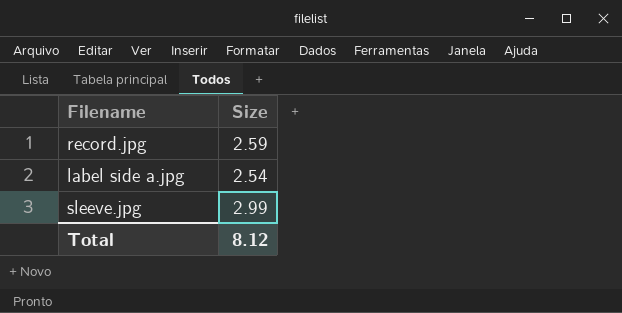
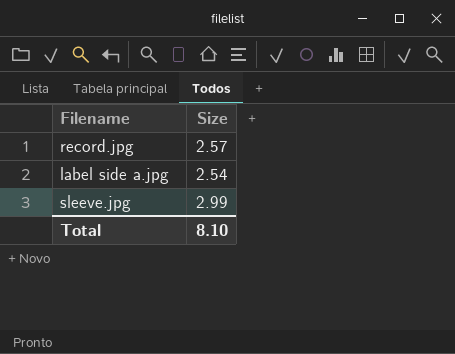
record.jpg | Size: 2.59 -> 2.57
Total | Size: 8.12 -> 8.10

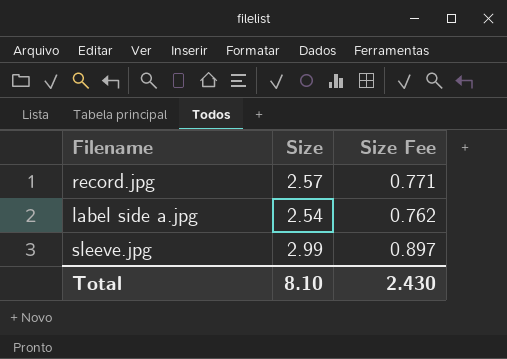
column Size Fee | formula: none -> [Size] * 0.3

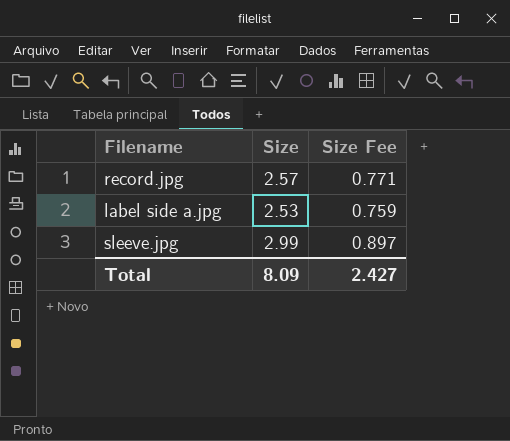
label side a.jpg | Size: 2.54 -> 2.53
label side a.jpg | Size Fee: 0.762 -> 0.759
Total | Size: 8.10 -> 8.09
Total | Size Fee: 2.430 -> 2.427

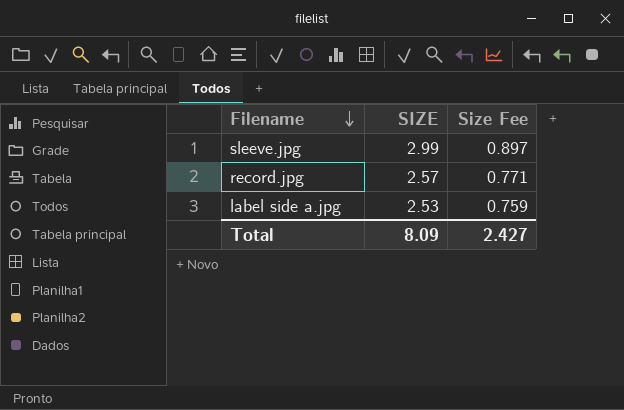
row order: none -> Filename descending
column name: Size -> SIZE

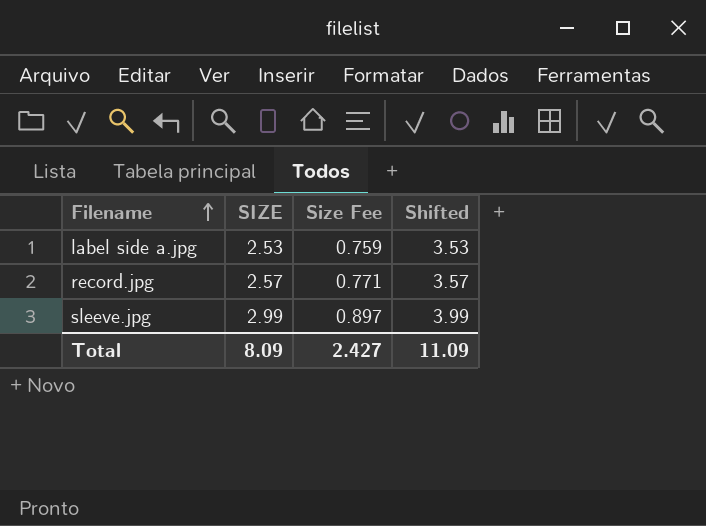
row order: Filename descending -> Filename ascending
column Shifted | formula: none -> [SIZE] + 1

